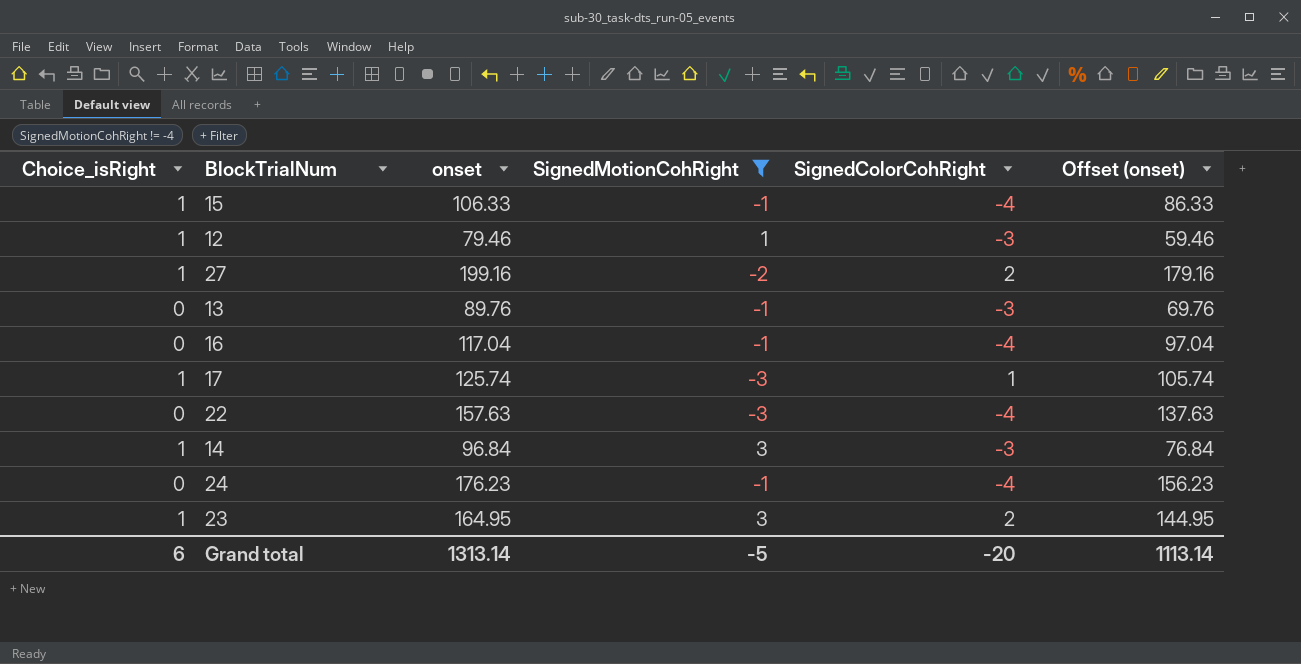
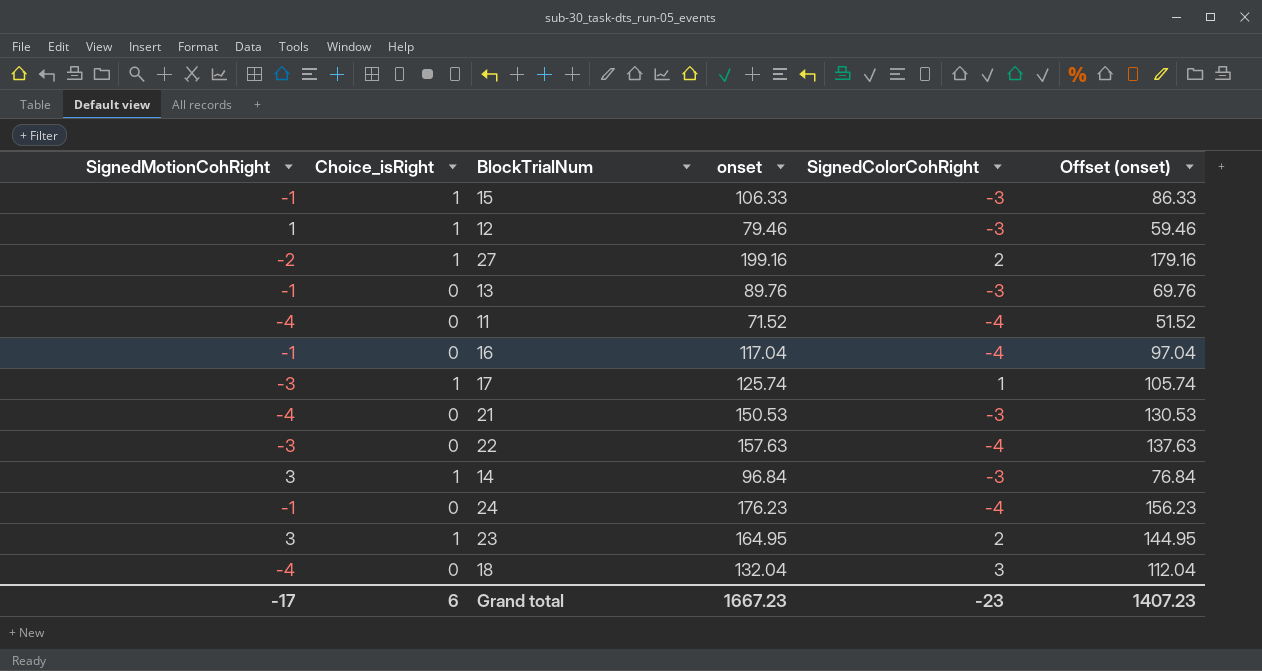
filter: SignedMotionCohRight != -4 -> none
column SignedMotionCohRight | position: 4 -> 1
15 | SignedColorCohRight: -4 -> -3
Grand total | SignedMotionCohRight: -5 -> -17
Grand total | onset: 1313.14 -> 1667.23
Grand total | SignedColorCohRight: -20 -> -23
Grand total | Offset (onset): 1113.14 -> 1407.23

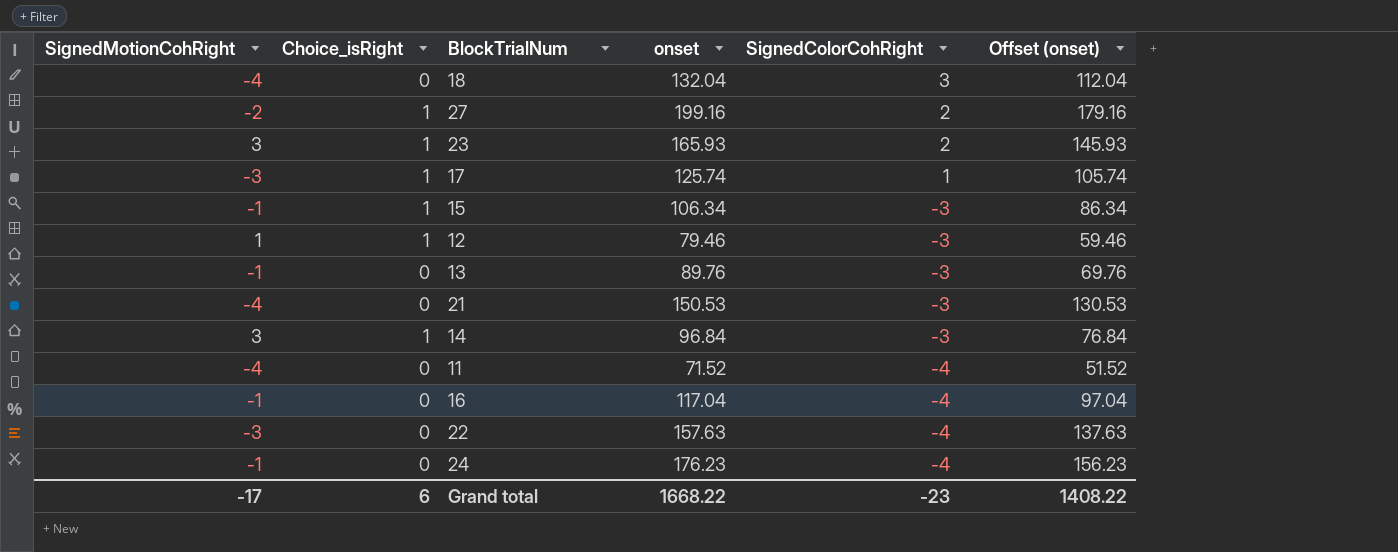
row order: none -> SignedColorCohRight descending
23 | onset: 164.95 -> 165.93
23 | Offset (onset): 144.95 -> 145.93
15 | onset: 106.33 -> 106.34
15 | Offset (onset): 86.33 -> 86.34
Grand total | onset: 1667.23 -> 1668.22
Grand total | Offset (onset): 1407.23 -> 1408.22

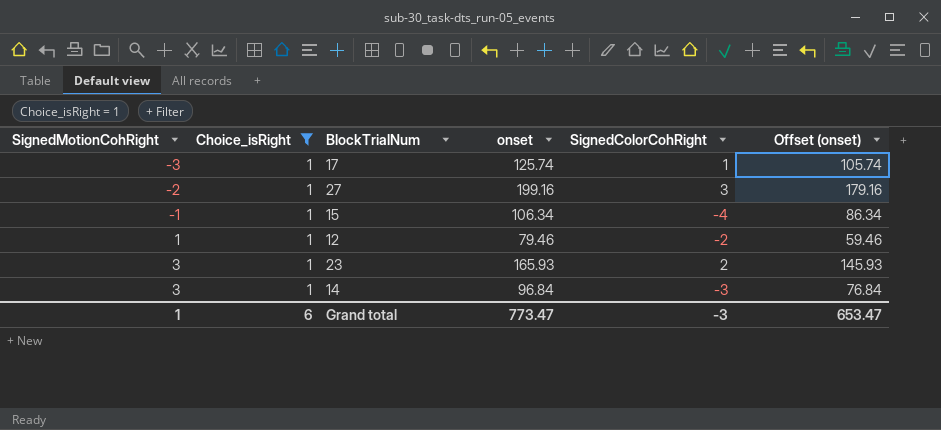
filter: none -> Choice_isRight = 1
row order: SignedColorCohRight descending -> SignedMotionCohRight ascending
27 | SignedColorCohRight: 2 -> 3
15 | SignedColorCohRight: -3 -> -4
12 | SignedColorCohRight: -3 -> -2
Grand total | SignedMotionCohRight: -17 -> 1
Grand total | onset: 1668.22 -> 773.47
Grand total | SignedColorCohRight: -23 -> -3
Grand total | Offset (onset): 1408.22 -> 653.47

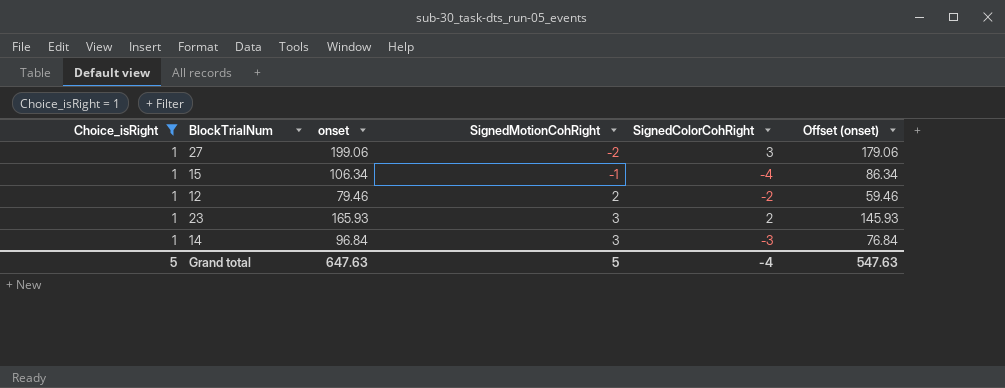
column SignedMotionCohRight | position: 1 -> 4
row 17: -3 | 1 | 125.74 | 1 | 105.74 -> none
27 | onset: 199.16 -> 199.06
27 | Offset (onset): 179.16 -> 179.06
12 | SignedMotionCohRight: 1 -> 2
Grand total | Choice_isRight: 6 -> 5
Grand total | onset: 773.47 -> 647.63
Grand total | SignedMotionCohRight: 1 -> 5
Grand total | SignedColorCohRight: -3 -> -4
Grand total | Offset (onset): 653.47 -> 547.63

